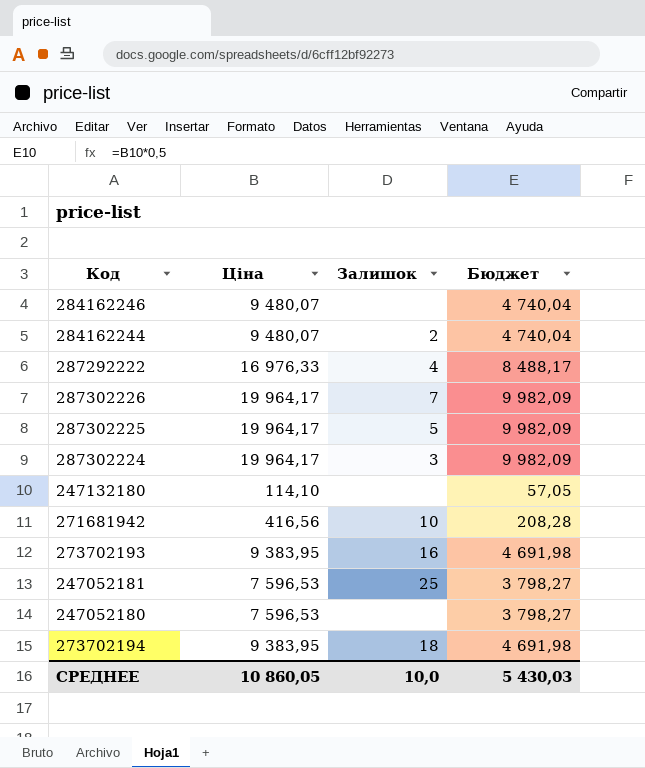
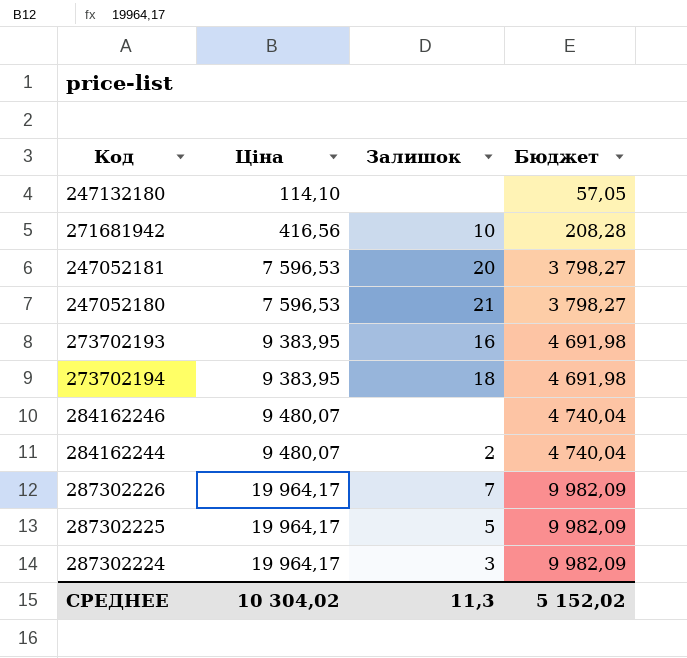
row order: none -> Ціна ascending
row 287292222: 16 976,33 | 4 | 8 488,17 -> none
247052181 | Залишок: 25 -> 20
247052180 | Залишок: none -> 21
СРЕДНЕЕ | Ціна: 10 860,05 -> 10 304,02
СРЕДНЕЕ | Залишок: 10,0 -> 11,3
СРЕДНЕЕ | Бюджет: 5 430,03 -> 5 152,02

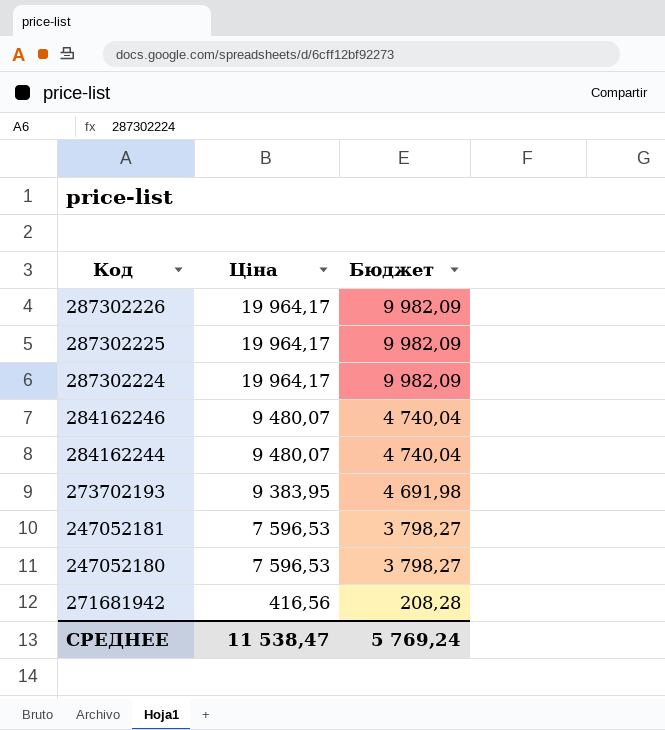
row order: Ціна ascending -> Ціна descending
column Залишок | position: 3 -> none
row 247132180: 114,10 | none | 57,05 -> none
row 273702194: 9 383,95 | 18 | 4 691,98 -> none
СРЕДНЕЕ | Ціна: 10 304,02 -> 11 538,47
СРЕДНЕЕ | Бюджет: 5 152,02 -> 5 769,24

